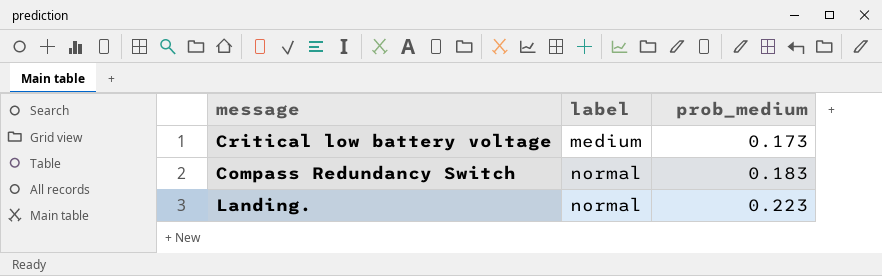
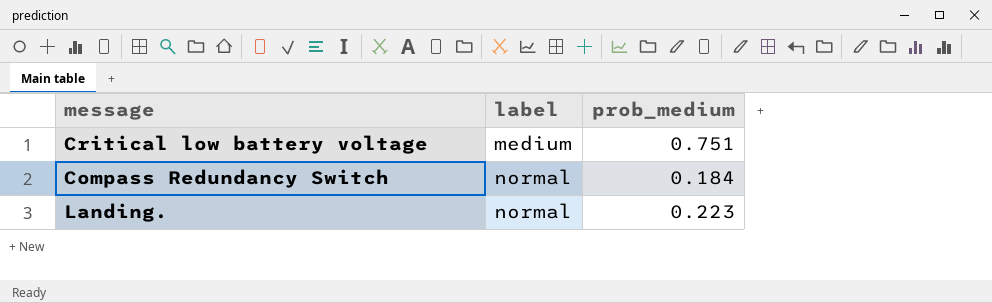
Critical low battery voltage | prob_medium: 0.173 -> 0.751
Compass Redundancy Switch | prob_medium: 0.183 -> 0.184

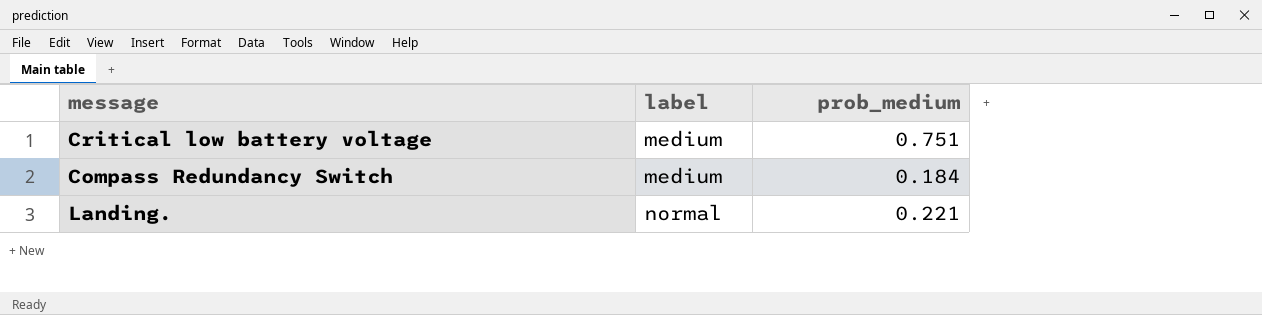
Compass Redundancy Switch | label: normal -> medium
Landing. | prob_medium: 0.223 -> 0.221

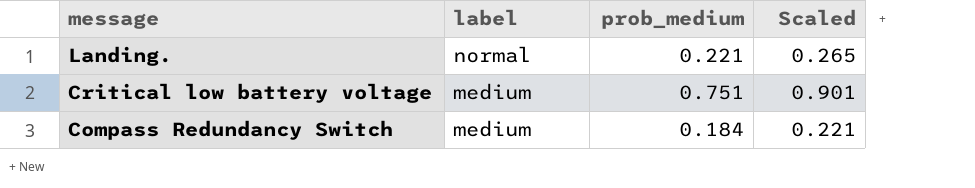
row order: label ascending -> message descending
column Scaled | formula: none -> [prob_medium] * 1.2

